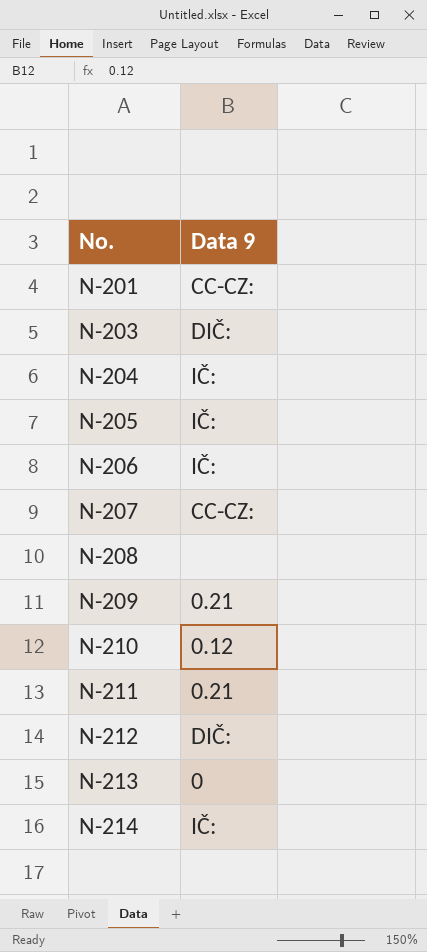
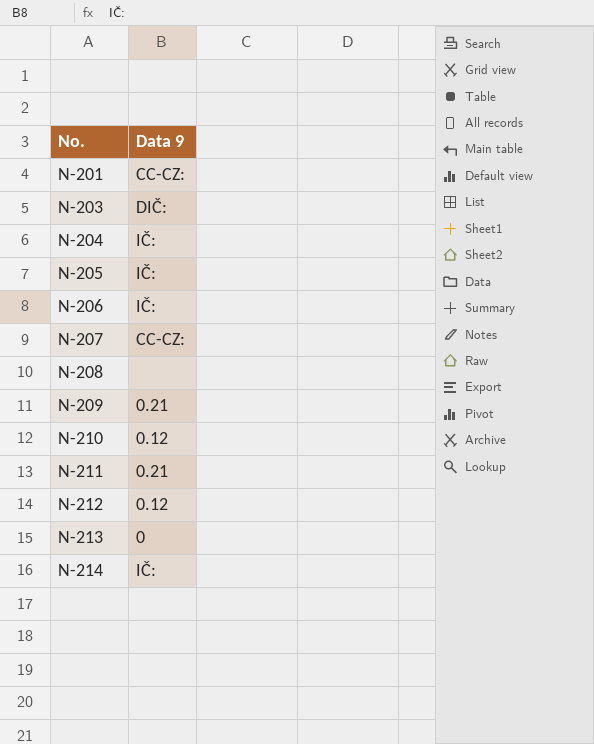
N-212 | Data 9: DIČ: -> 0.12

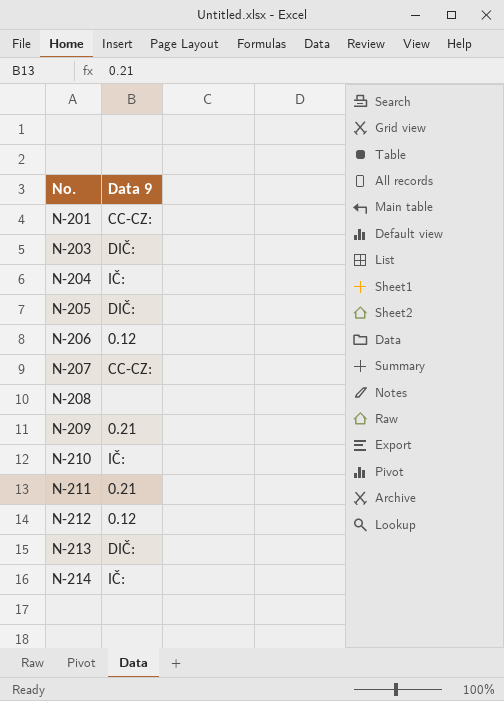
N-205 | Data 9: IČ: -> DIČ:
N-206 | Data 9: IČ: -> 0.12
N-210 | Data 9: 0.12 -> IČ:
N-213 | Data 9: 0 -> DIČ:

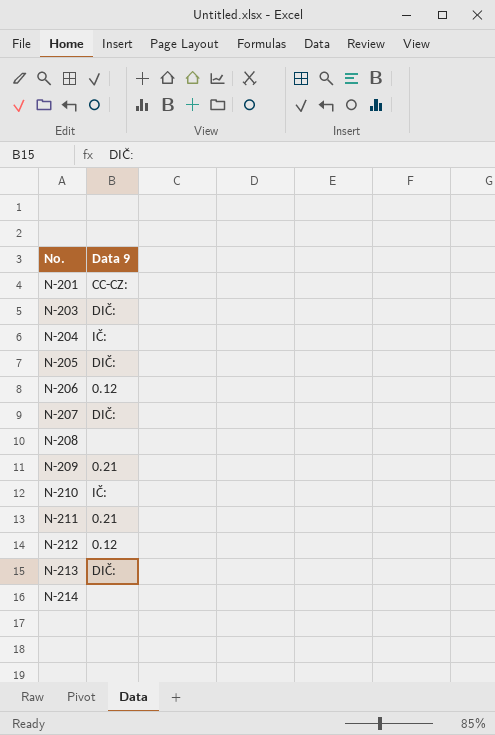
N-207 | Data 9: CC-CZ: -> DIČ:
N-214 | Data 9: IČ: -> none

